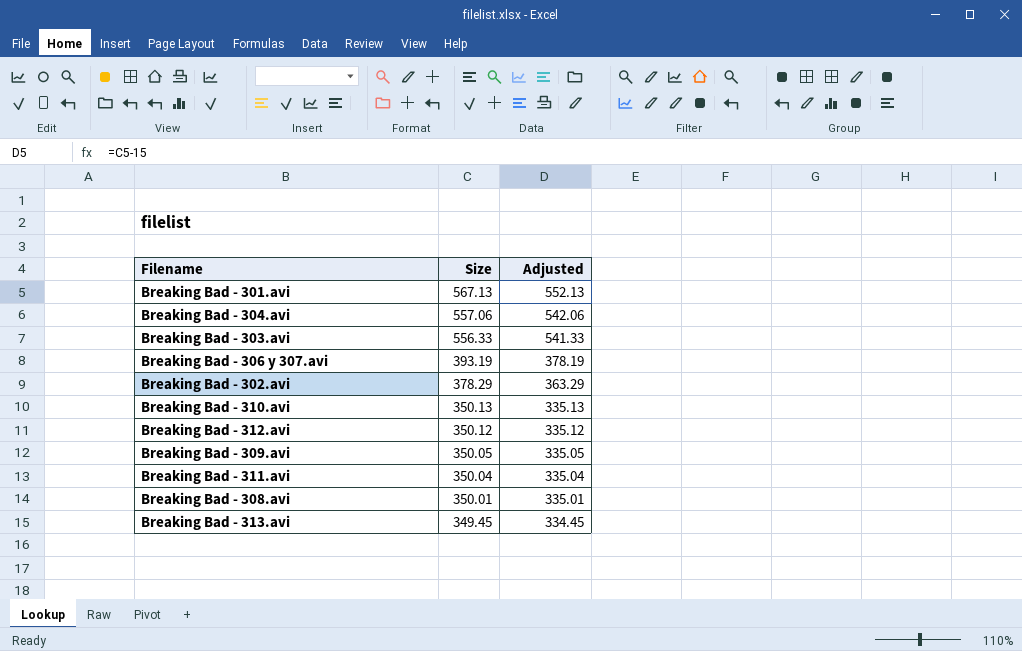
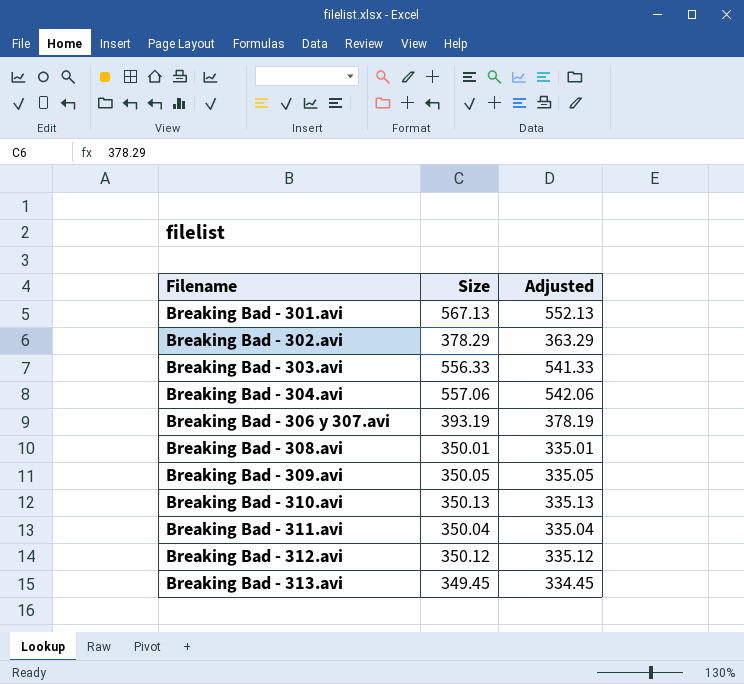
row order: Size descending -> Filename ascending

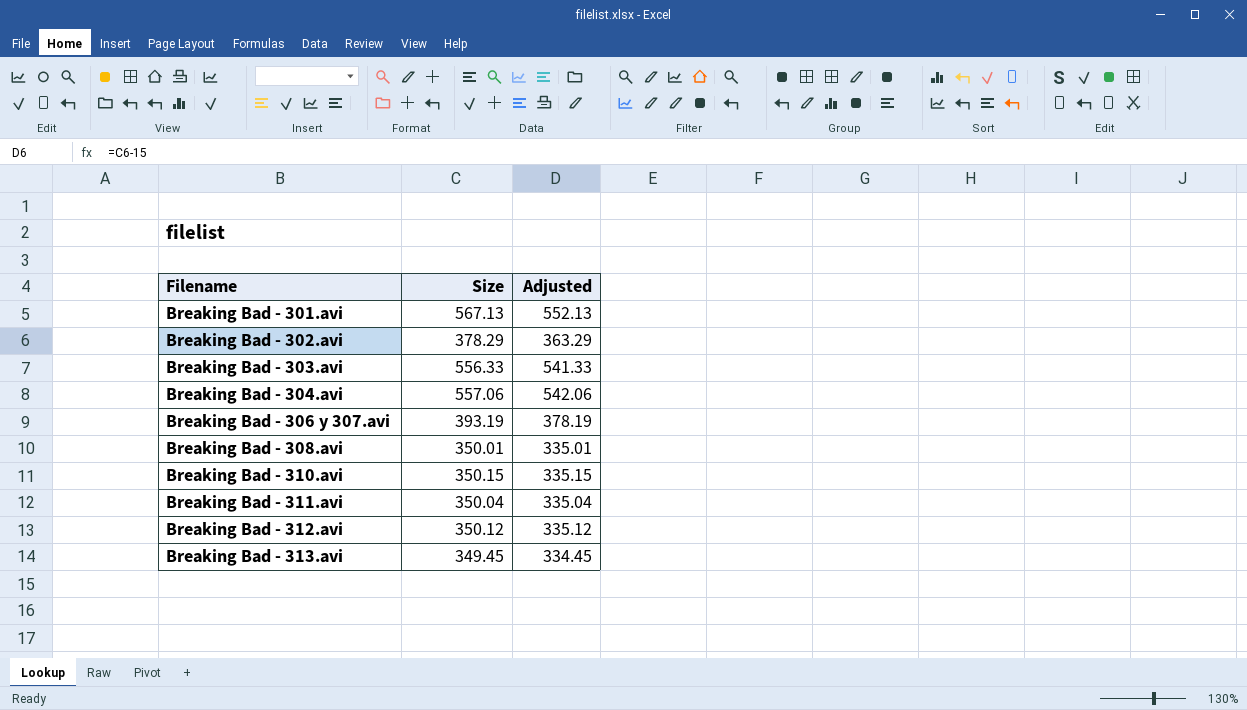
row Breaking Bad - 309.avi: 350.05 | 335.05 -> none
Breaking Bad - 310.avi | Size: 350.13 -> 350.15
Breaking Bad - 310.avi | Adjusted: 335.13 -> 335.15

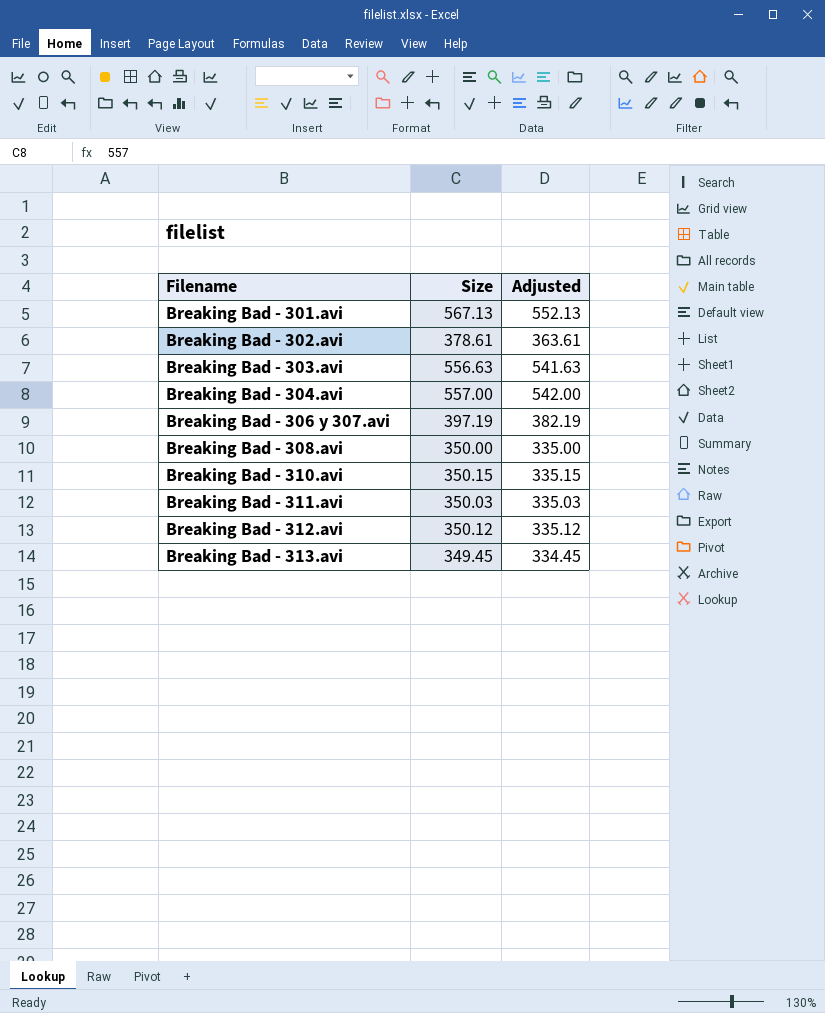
Breaking Bad - 302.avi | Size: 378.29 -> 378.61
Breaking Bad - 302.avi | Adjusted: 363.29 -> 363.61
Breaking Bad - 303.avi | Size: 556.33 -> 556.63
Breaking Bad - 303.avi | Adjusted: 541.33 -> 541.63
Breaking Bad - 304.avi | Size: 557.06 -> 557.00
Breaking Bad - 304.avi | Adjusted: 542.06 -> 542.00
Breaking Bad - 306 y 307.avi | Size: 393.19 -> 397.19
Breaking Bad - 306 y 307.avi | Adjusted: 378.19 -> 382.19
Breaking Bad - 308.avi | Size: 350.01 -> 350.00
Breaking Bad - 308.avi | Adjusted: 335.01 -> 335.00
Breaking Bad - 311.avi | Size: 350.04 -> 350.03
Breaking Bad - 311.avi | Adjusted: 335.04 -> 335.03

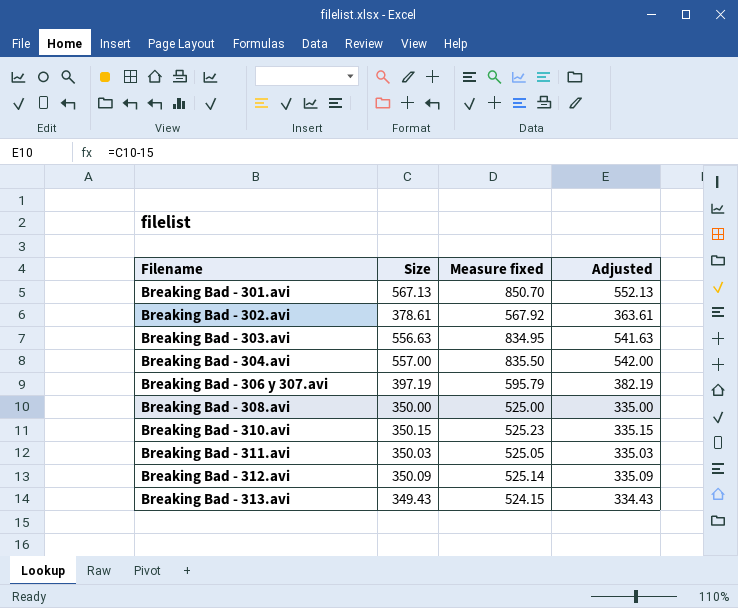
column Measure fixed | formula: none -> [Size] * 1.5
Breaking Bad - 312.avi | Size: 350.12 -> 350.09
Breaking Bad - 312.avi | Adjusted: 335.12 -> 335.09
Breaking Bad - 313.avi | Size: 349.45 -> 349.43
Breaking Bad - 313.avi | Adjusted: 334.45 -> 334.43

